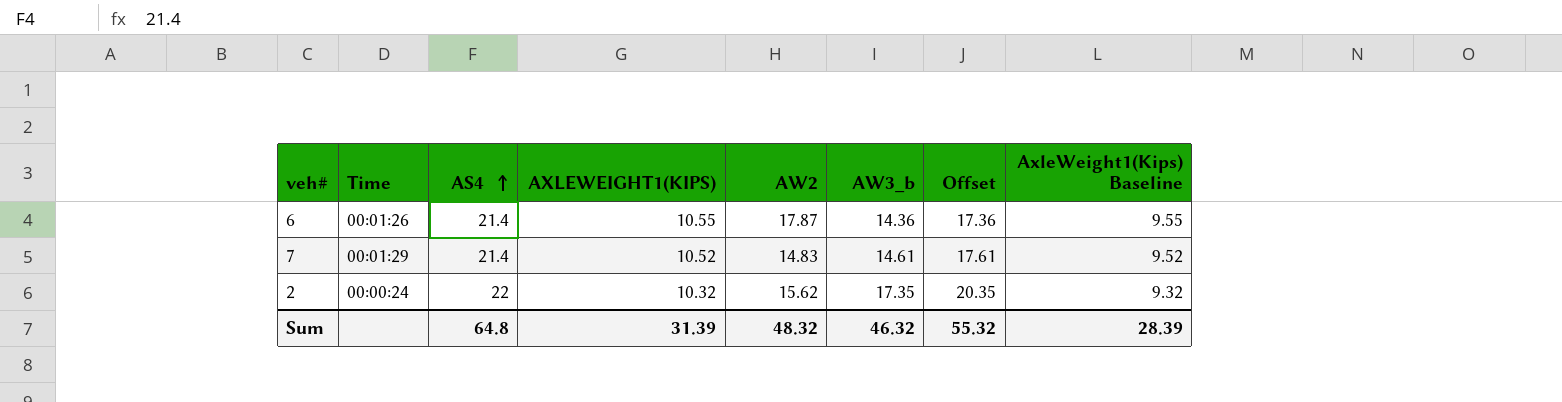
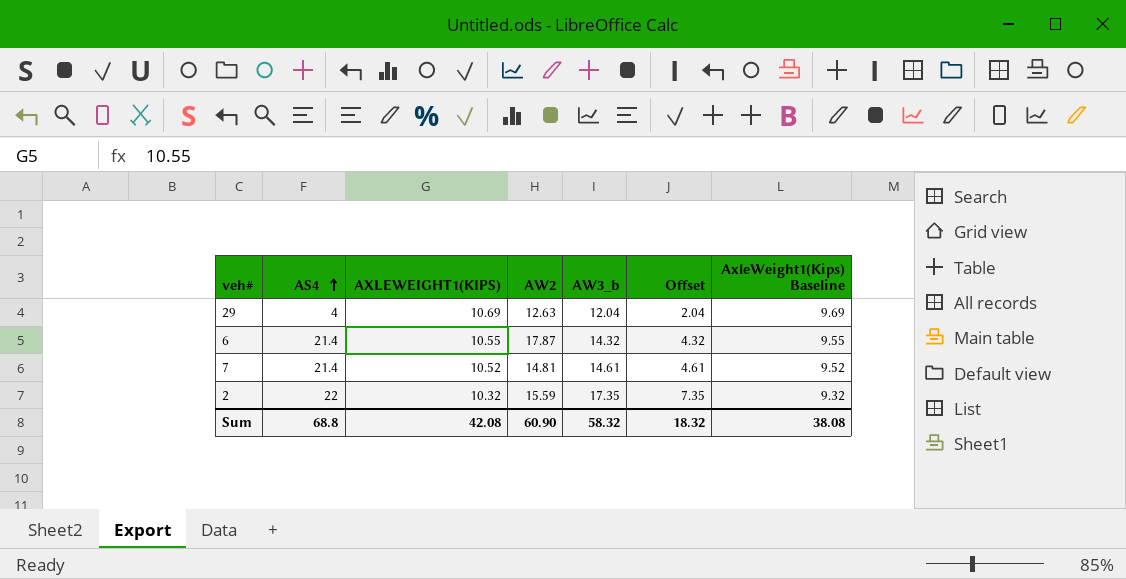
column Time | position: 2 -> none
column Offset | formula: [AW3_b] + 3 -> [AW3_b] - 10
row 29: none -> 4 | 10.69 | 12.63 | 12.04 | 2.04 | 9.69
6 | AW3_b: 14.36 -> 14.32
7 | AW2: 14.83 -> 14.81
2 | AW2: 15.62 -> 15.59
Sum | AS4: 64.8 -> 68.8
Sum | AXLEWEIGHT1(KIPS): 31.39 -> 42.08
Sum | AW2: 48.32 -> 60.90
Sum | AW3_b: 46.32 -> 58.32
Sum | Offset: 55.32 -> 18.32
Sum | AxleWeight1(Kips) Baseline: 28.39 -> 38.08

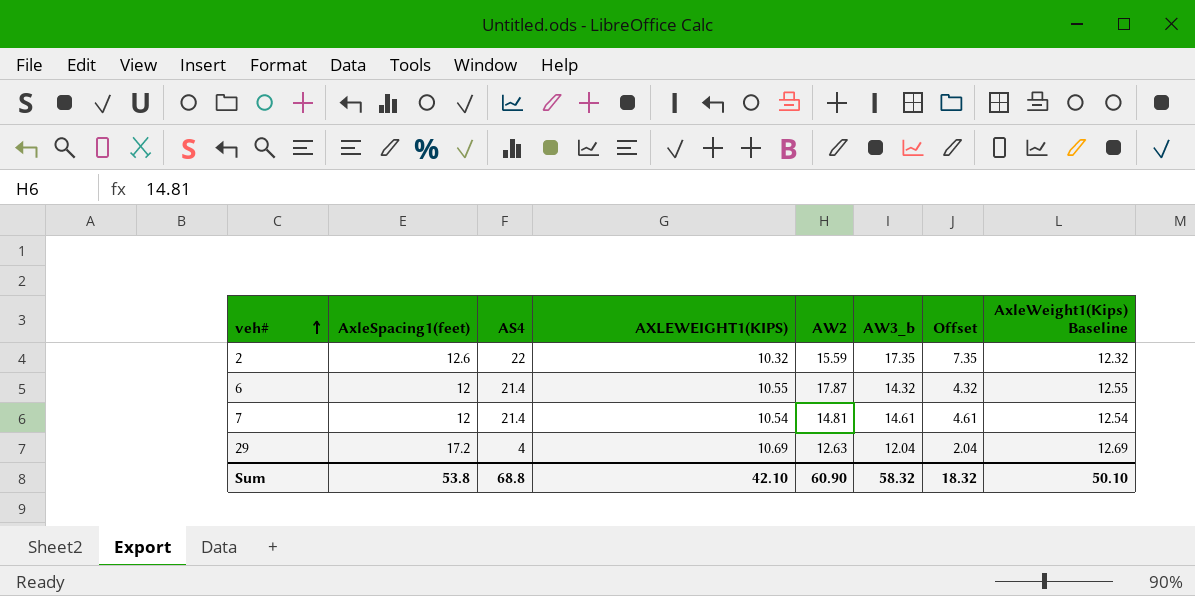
row order: AS4 ascending -> veh# ascending
column AxleSpacing1(feet) | position: none -> 2
column AxleWeight1(Kips) Baseline | formula: [AXLEWEIGHT1(KIPS)] - 1 -> [AXLEWEIGHT1(KIPS)] + 2
7 | AXLEWEIGHT1(KIPS): 10.52 -> 10.54
Sum | AXLEWEIGHT1(KIPS): 42.08 -> 42.10
Sum | AxleWeight1(Kips) Baseline: 38.08 -> 50.10

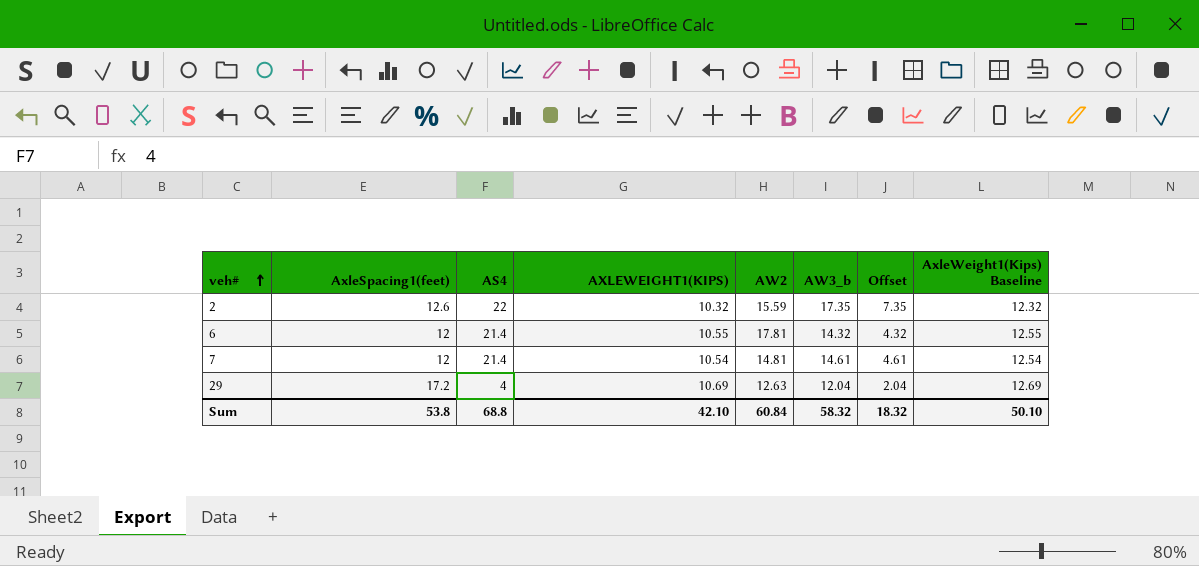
6 | AW2: 17.87 -> 17.81
Sum | AW2: 60.90 -> 60.84

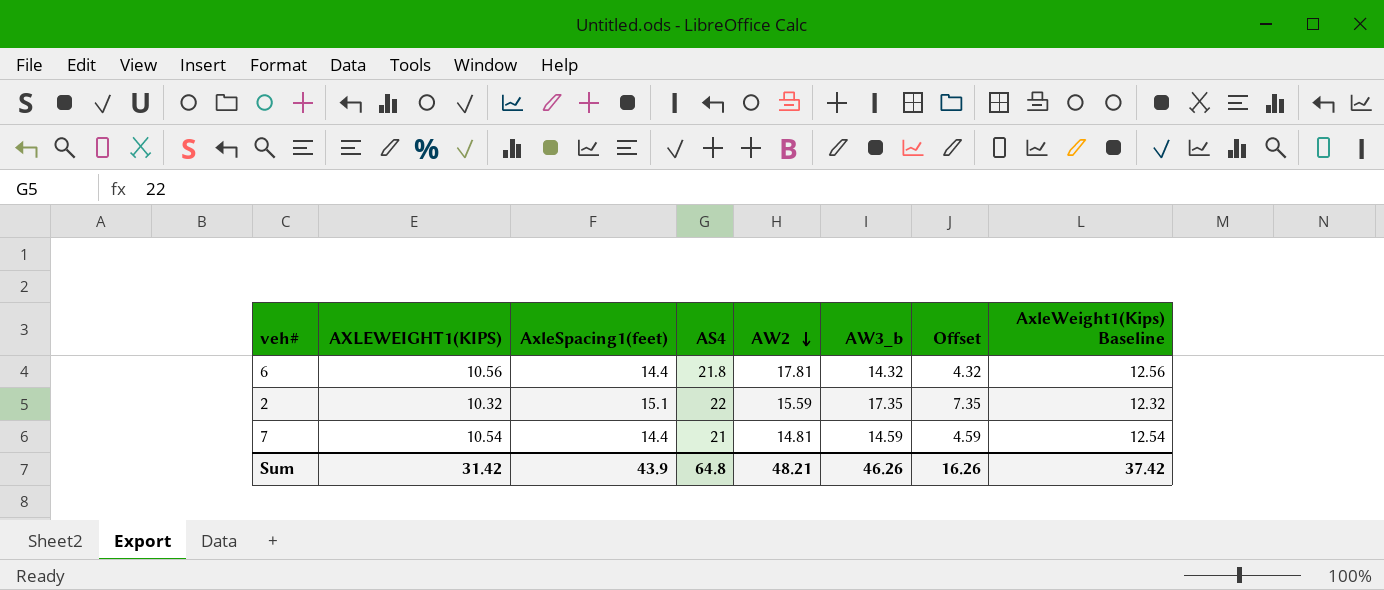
row order: veh# ascending -> AW2 descending
column AXLEWEIGHT1(KIPS) | position: 4 -> 2
row 29: 17.2 | 4 | 10.69 | 12.63 | 12.04 | 2.04 | 12.69 -> none
6 | AXLEWEIGHT1(KIPS): 10.55 -> 10.56
6 | AxleSpacing1(feet): 12 -> 14.4
6 | AS4: 21.4 -> 21.8
6 | AxleWeight1(Kips) Baseline: 12.55 -> 12.56
2 | AxleSpacing1(feet): 12.6 -> 15.1
7 | AxleSpacing1(feet): 12 -> 14.4
7 | AS4: 21.4 -> 21
7 | AW3_b: 14.61 -> 14.59
7 | Offset: 4.61 -> 4.59
Sum | AXLEWEIGHT1(KIPS): 42.10 -> 31.42
Sum | AxleSpacing1(feet): 53.8 -> 43.9
Sum | AS4: 68.8 -> 64.8
Sum | AW2: 60.84 -> 48.21
Sum | AW3_b: 58.32 -> 46.26
Sum | Offset: 18.32 -> 16.26
Sum | AxleWeight1(Kips) Baseline: 50.10 -> 37.42

